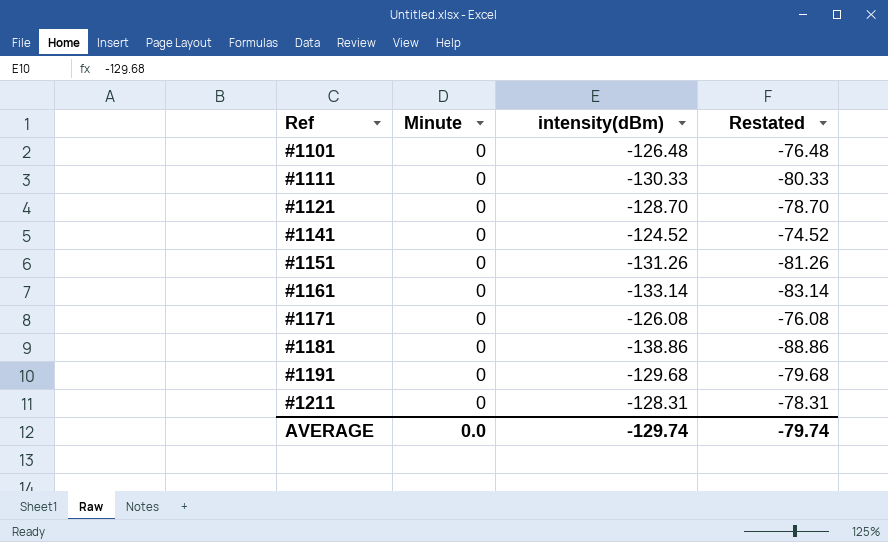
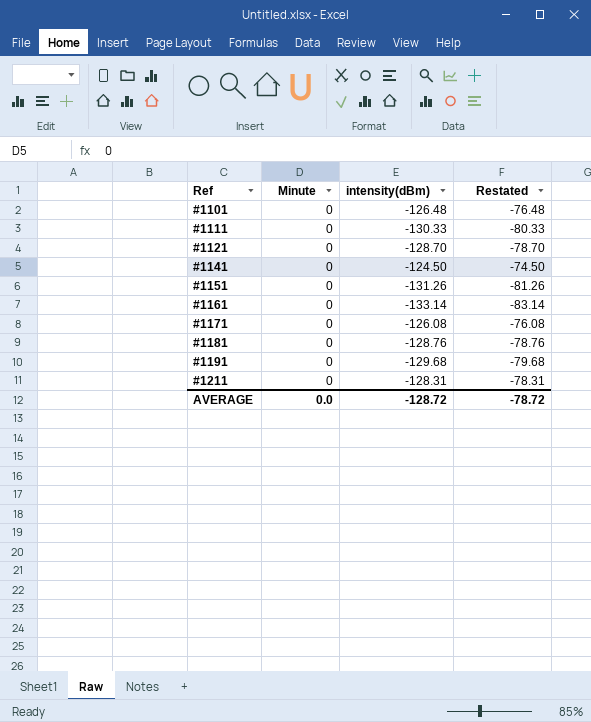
#1141 | intensity(dBm): -124.52 -> -124.50
#1141 | Restated: -74.52 -> -74.50
#1181 | intensity(dBm): -138.86 -> -128.76
#1181 | Restated: -88.86 -> -78.76
AVERAGE | intensity(dBm): -129.74 -> -128.72
AVERAGE | Restated: -79.74 -> -78.72

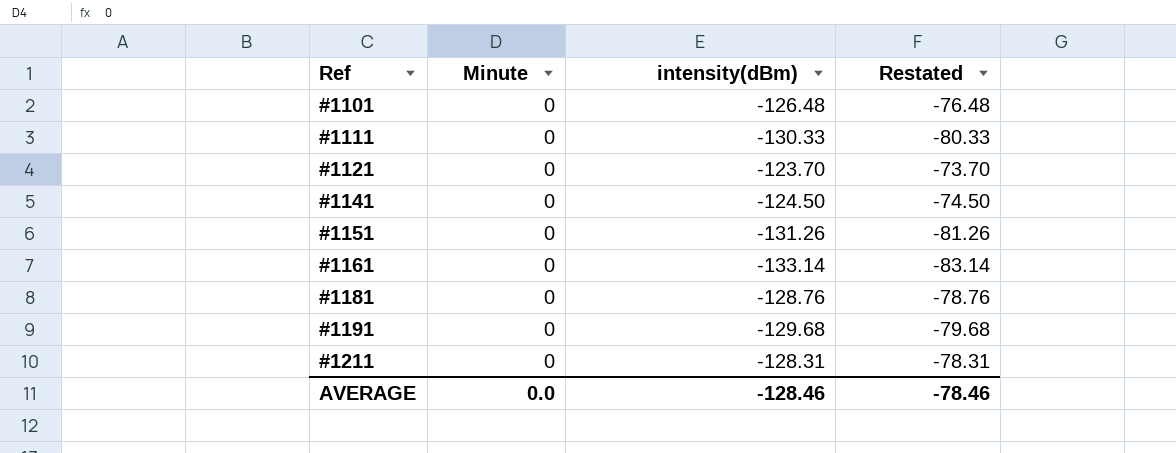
row #1171: 0 | -126.08 | -76.08 -> none
#1121 | intensity(dBm): -128.70 -> -123.70
#1121 | Restated: -78.70 -> -73.70
AVERAGE | intensity(dBm): -128.72 -> -128.46
AVERAGE | Restated: -78.72 -> -78.46

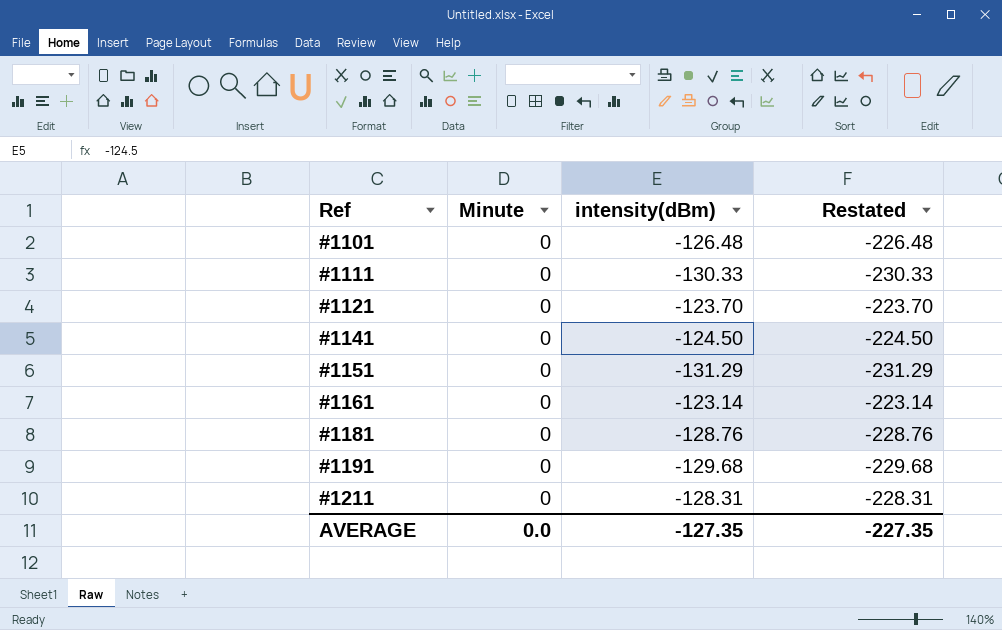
column Restated | formula: [intensity(dBm)] + 50 -> [intensity(dBm)] - 100
#1151 | intensity(dBm): -131.26 -> -131.29
#1161 | intensity(dBm): -133.14 -> -123.14
AVERAGE | intensity(dBm): -128.46 -> -127.35
AVERAGE | Restated: -78.46 -> -227.35

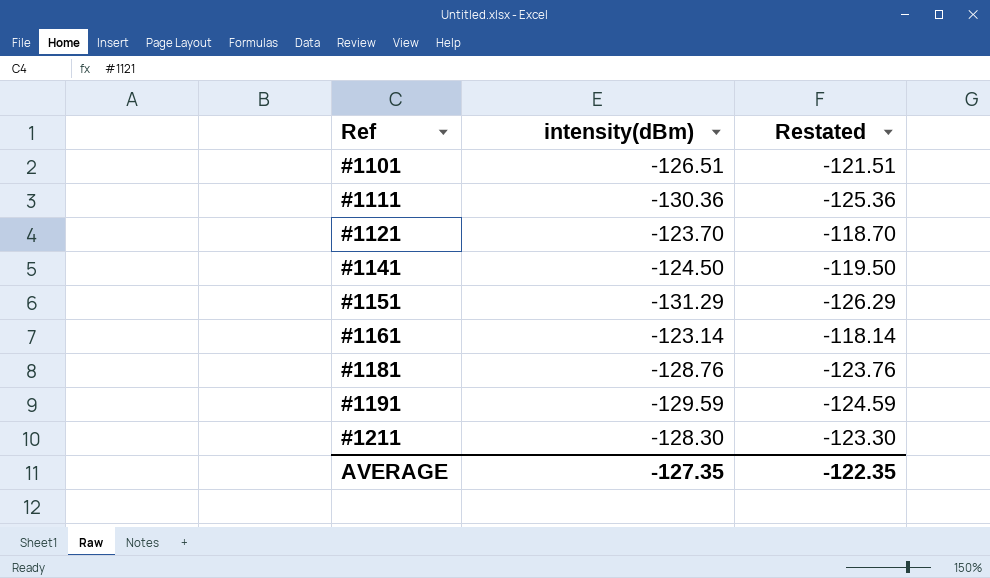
column Minute | position: 2 -> none
column Restated | formula: [intensity(dBm)] - 100 -> [intensity(dBm)] + 5
#1101 | intensity(dBm): -126.48 -> -126.51
#1111 | intensity(dBm): -130.33 -> -130.36
#1191 | intensity(dBm): -129.68 -> -129.59
#1211 | intensity(dBm): -128.31 -> -128.30
AVERAGE | Restated: -227.35 -> -122.35

